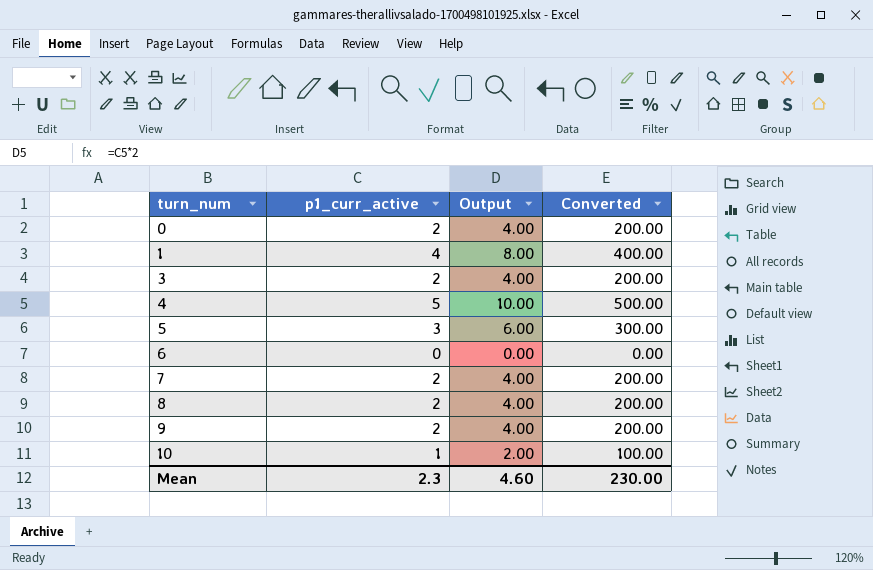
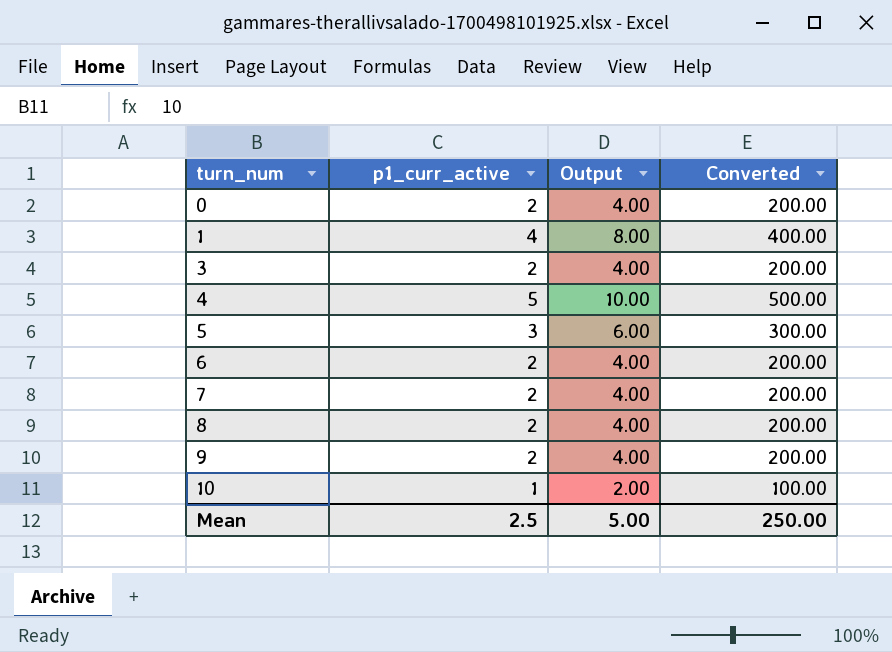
6 | p1_curr_active: 0 -> 2
6 | Output: 0.00 -> 4.00
6 | Converted: 0.00 -> 200.00
Mean | p1_curr_active: 2.3 -> 2.5
Mean | Output: 4.60 -> 5.00
Mean | Converted: 230.00 -> 250.00

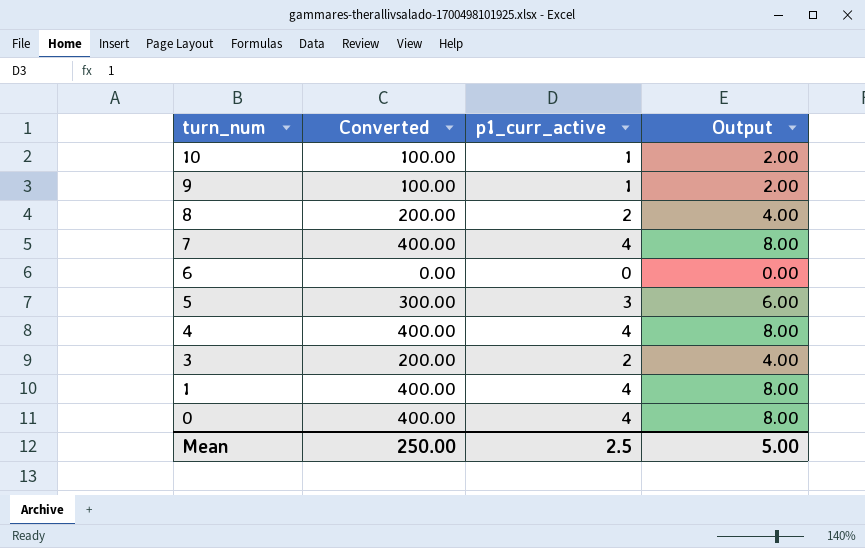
row order: turn_num ascending -> turn_num descending
column Converted | position: 4 -> 2
9 | Converted: 200.00 -> 100.00
9 | p1_curr_active: 2 -> 1
9 | Output: 4.00 -> 2.00
7 | Converted: 200.00 -> 400.00
7 | p1_curr_active: 2 -> 4
7 | Output: 4.00 -> 8.00
6 | Converted: 200.00 -> 0.00
6 | p1_curr_active: 2 -> 0
6 | Output: 4.00 -> 0.00
4 | Converted: 500.00 -> 400.00
4 | p1_curr_active: 5 -> 4
4 | Output: 10.00 -> 8.00
0 | Converted: 200.00 -> 400.00
0 | p1_curr_active: 2 -> 4
0 | Output: 4.00 -> 8.00

